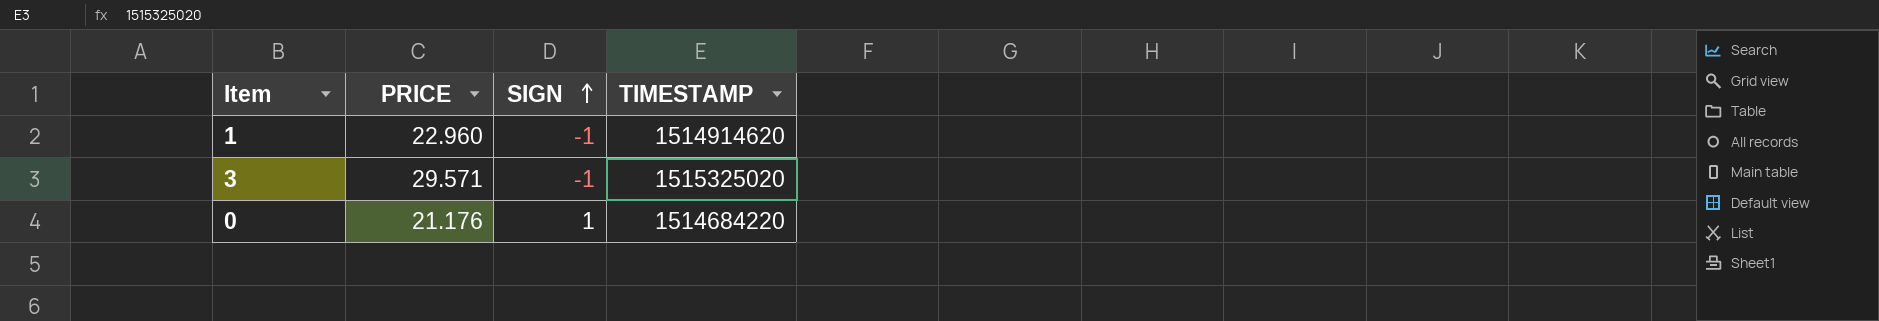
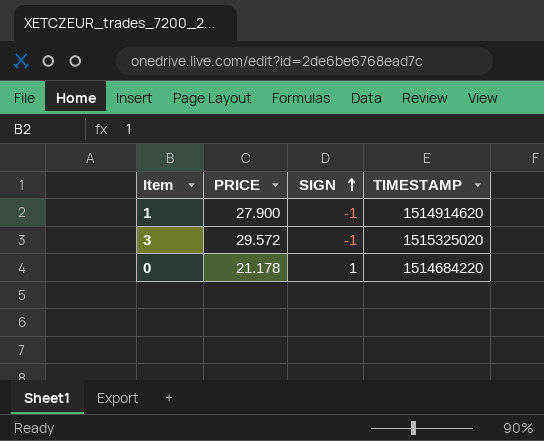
1 | PRICE: 22.960 -> 27.900
3 | PRICE: 29.571 -> 29.572
0 | PRICE: 21.176 -> 21.178

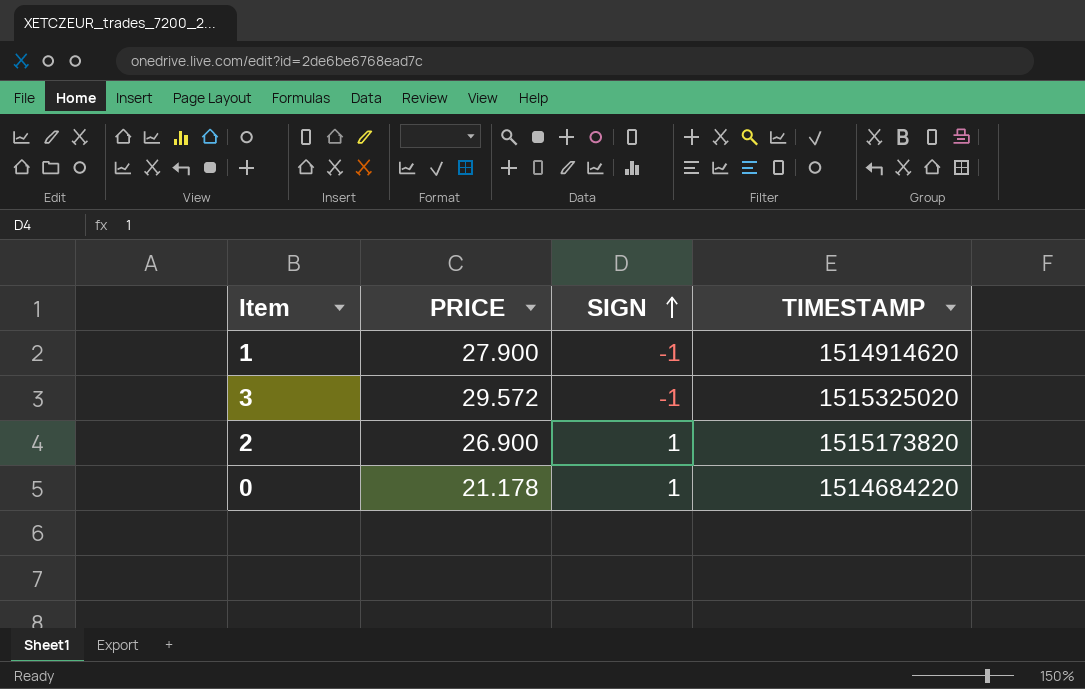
row 2: none -> 26.900 | 1 | 1515173820

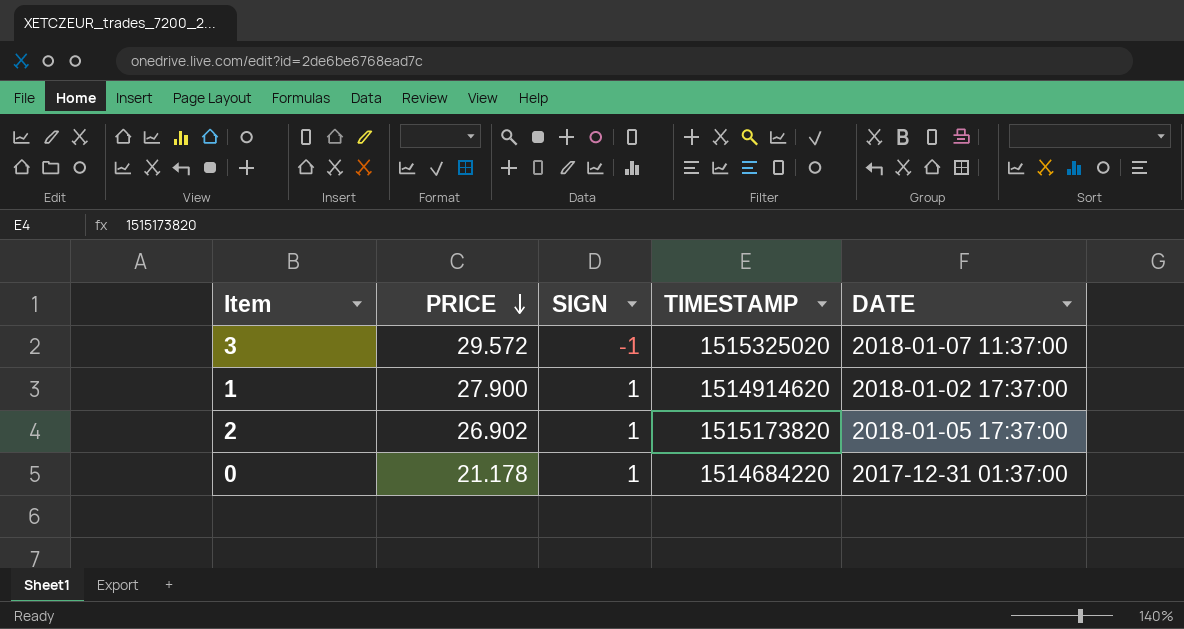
row order: SIGN ascending -> PRICE descending
column DATE | position: none -> 5
1 | SIGN: -1 -> 1
2 | PRICE: 26.900 -> 26.902

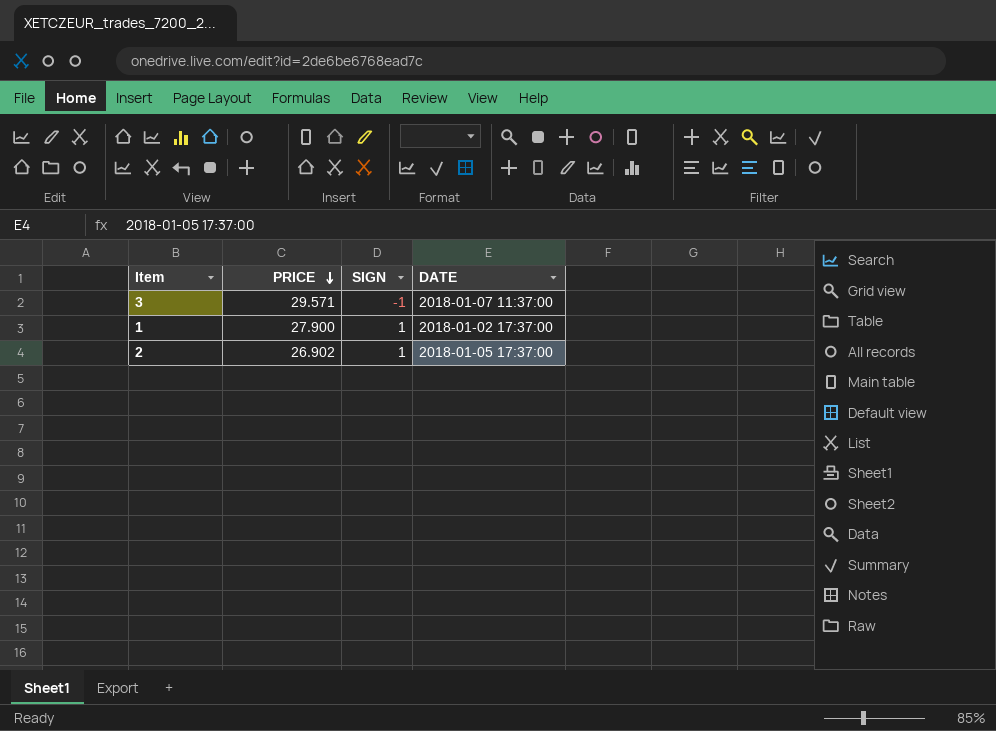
column TIMESTAMP | position: 4 -> none
row 0: 21.178 | 1 | 1514684220 | 2017-12-31 01:37:00 -> none
3 | PRICE: 29.572 -> 29.571

